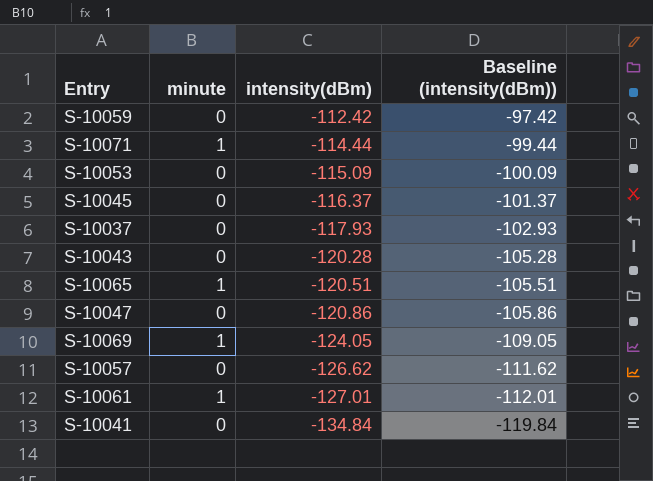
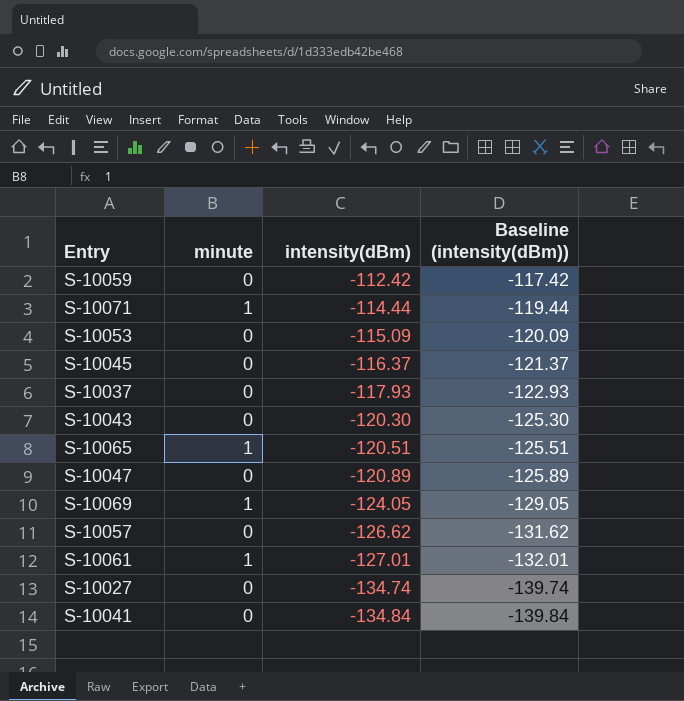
column Baseline (intensity(dBm)) | formula: [intensity(dBm)] + 15 -> [intensity(dBm)] - 5
S-10043 | intensity(dBm): -120.28 -> -120.30
S-10047 | intensity(dBm): -120.86 -> -120.89
row S-10027: none -> 0 | -134.74 | -139.74

